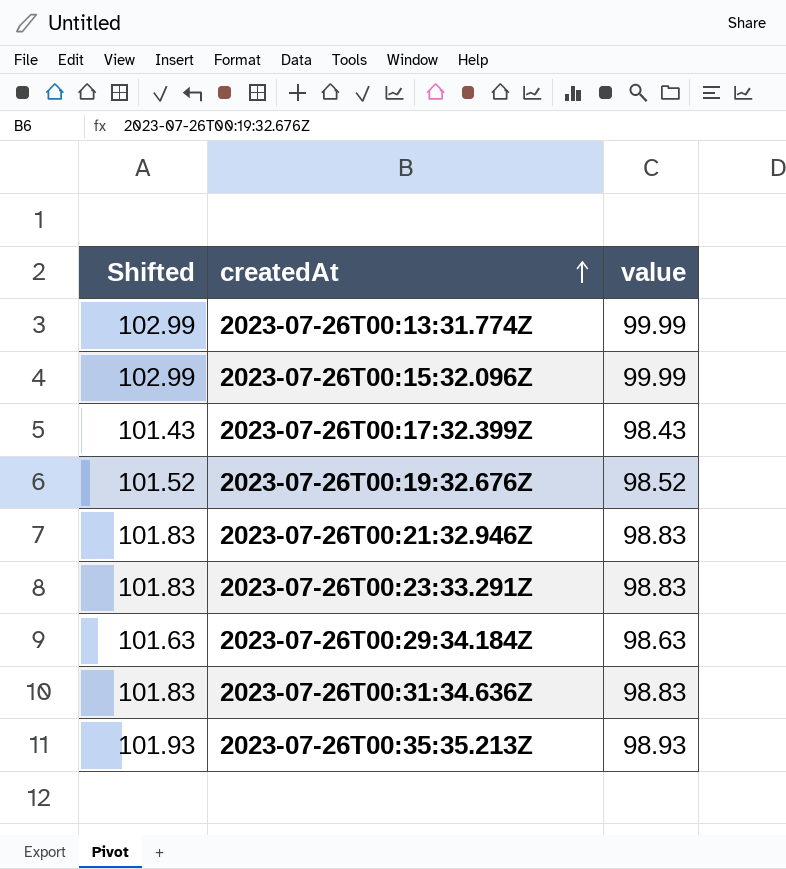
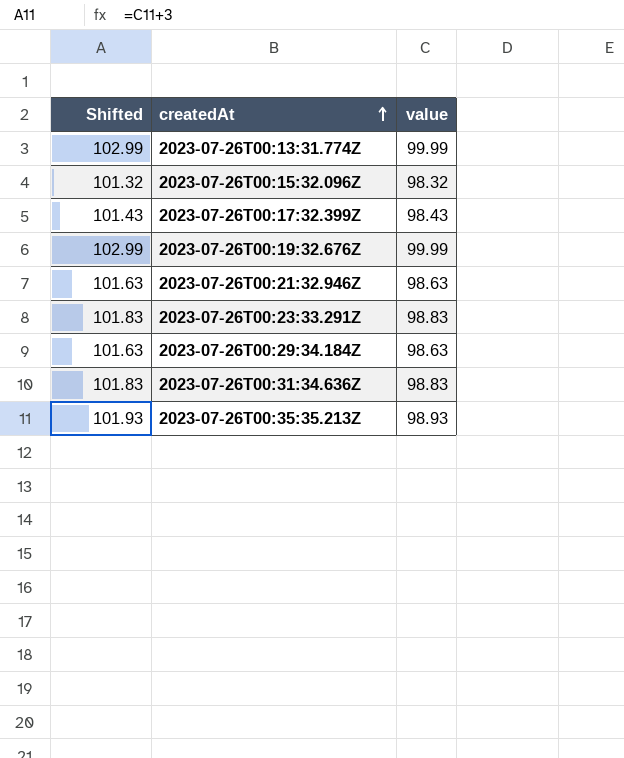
2023-07-26T00:15:32.096Z | Shifted: 102.99 -> 101.32
2023-07-26T00:15:32.096Z | value: 99.99 -> 98.32
2023-07-26T00:19:32.676Z | Shifted: 101.52 -> 102.99
2023-07-26T00:19:32.676Z | value: 98.52 -> 99.99
2023-07-26T00:21:32.946Z | Shifted: 101.83 -> 101.63
2023-07-26T00:21:32.946Z | value: 98.83 -> 98.63

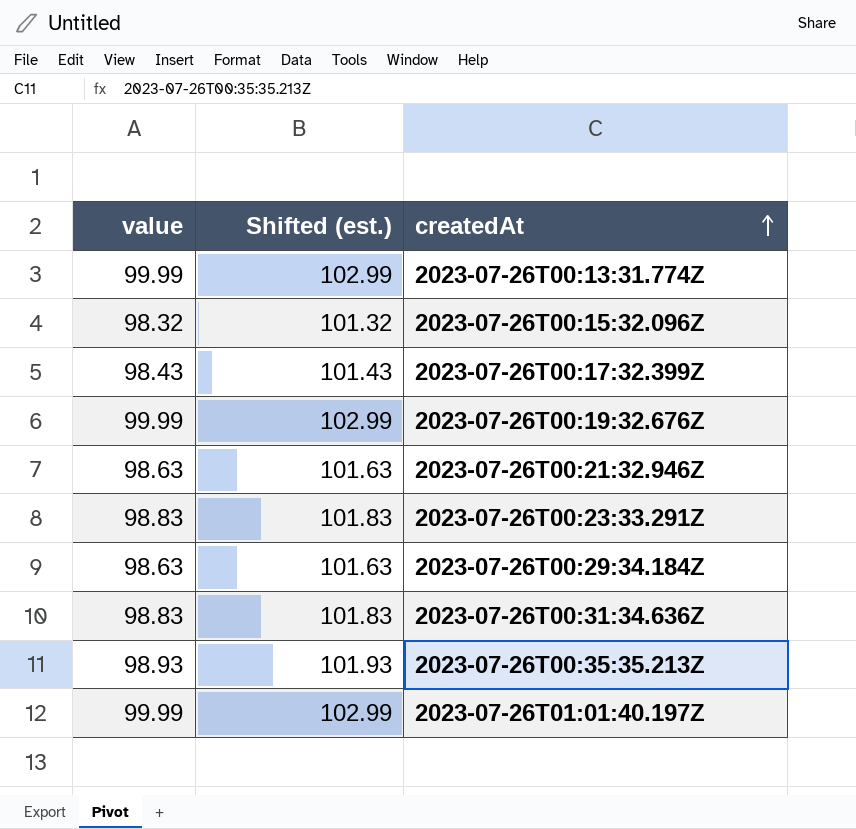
column value | position: 3 -> 1
column name: Shifted -> Shifted (est.)
row 2023-07-26T01:01:40.197Z: none -> 99.99 | 102.99

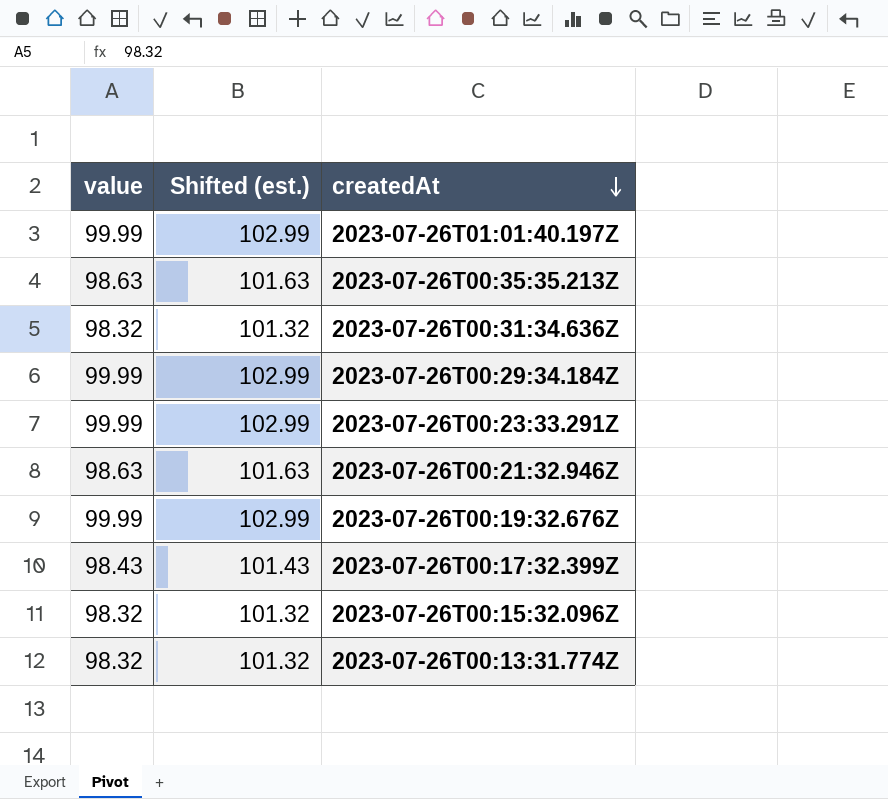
row order: createdAt ascending -> createdAt descending
2023-07-26T00:35:35.213Z | value: 98.93 -> 98.63
2023-07-26T00:35:35.213Z | Shifted (est.): 101.93 -> 101.63
2023-07-26T00:31:34.636Z | value: 98.83 -> 98.32
2023-07-26T00:31:34.636Z | Shifted (est.): 101.83 -> 101.32
2023-07-26T00:29:34.184Z | value: 98.63 -> 99.99
2023-07-26T00:29:34.184Z | Shifted (est.): 101.63 -> 102.99
2023-07-26T00:23:33.291Z | value: 98.83 -> 99.99
2023-07-26T00:23:33.291Z | Shifted (est.): 101.83 -> 102.99
2023-07-26T00:13:31.774Z | value: 99.99 -> 98.32
2023-07-26T00:13:31.774Z | Shifted (est.): 102.99 -> 101.32

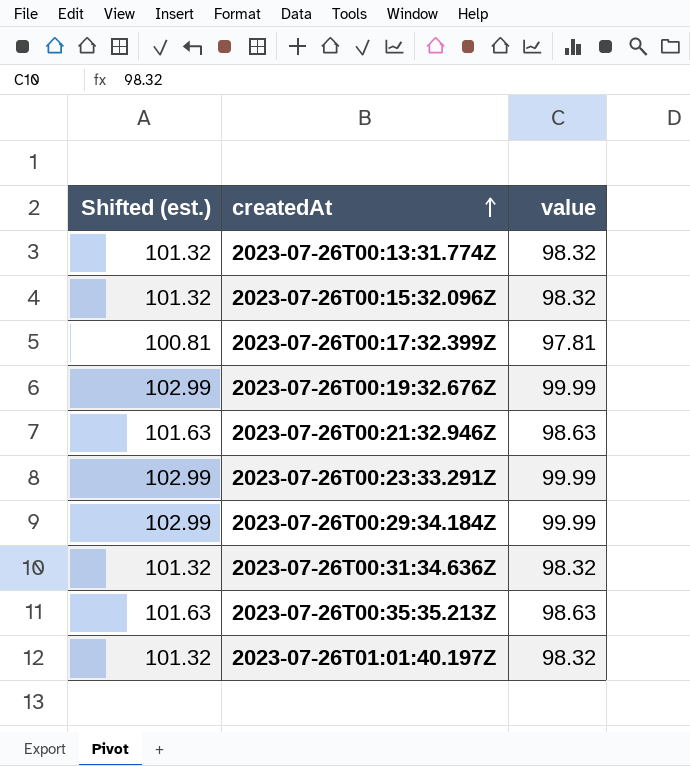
row order: createdAt descending -> createdAt ascending
column value | position: 1 -> 3
2023-07-26T00:17:32.399Z | Shifted (est.): 101.43 -> 100.81
2023-07-26T00:17:32.399Z | value: 98.43 -> 97.81
2023-07-26T01:01:40.197Z | Shifted (est.): 102.99 -> 101.32
2023-07-26T01:01:40.197Z | value: 99.99 -> 98.32

